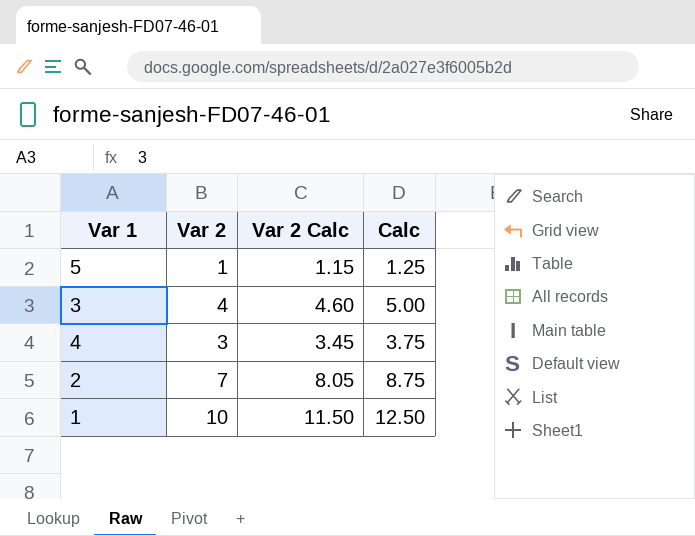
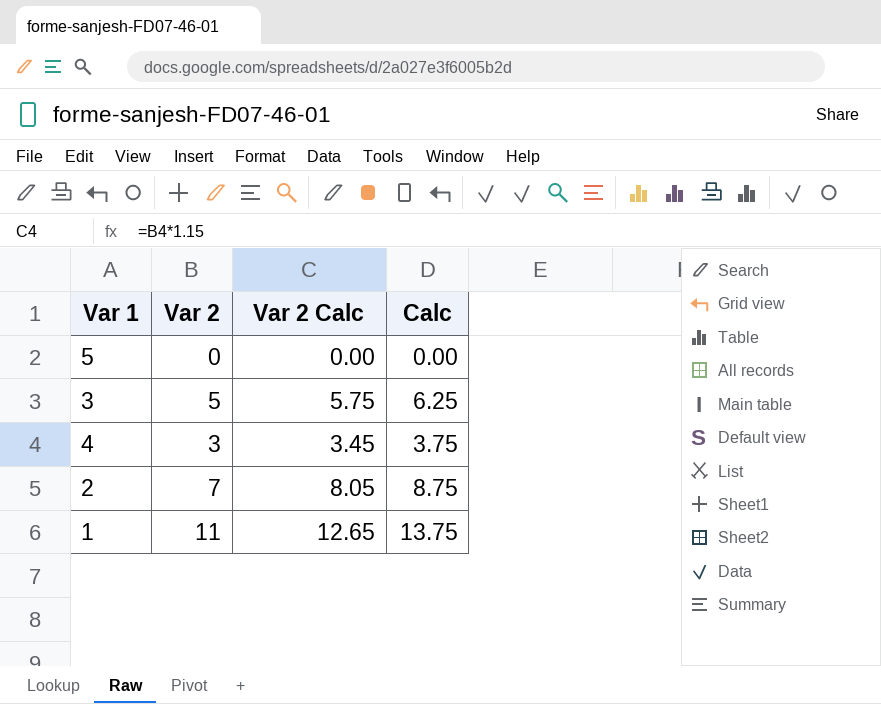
5 | Var 2: 1 -> 0
5 | Var 2 Calc: 1.15 -> 0.00
5 | Calc: 1.25 -> 0.00
3 | Var 2: 4 -> 5
3 | Var 2 Calc: 4.60 -> 5.75
3 | Calc: 5.00 -> 6.25
1 | Var 2: 10 -> 11
1 | Var 2 Calc: 11.50 -> 12.65
1 | Calc: 12.50 -> 13.75

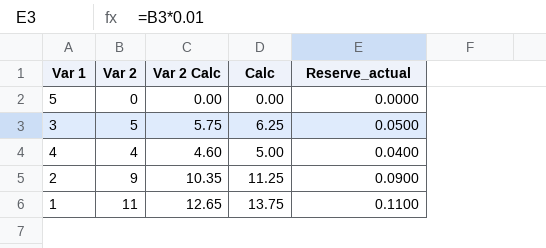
column Reserve_actual | formula: none -> [Var 2] * 0.01
4 | Var 2: 3 -> 4
4 | Var 2 Calc: 3.45 -> 4.60
4 | Calc: 3.75 -> 5.00
2 | Var 2: 7 -> 9
2 | Var 2 Calc: 8.05 -> 10.35
2 | Calc: 8.75 -> 11.25

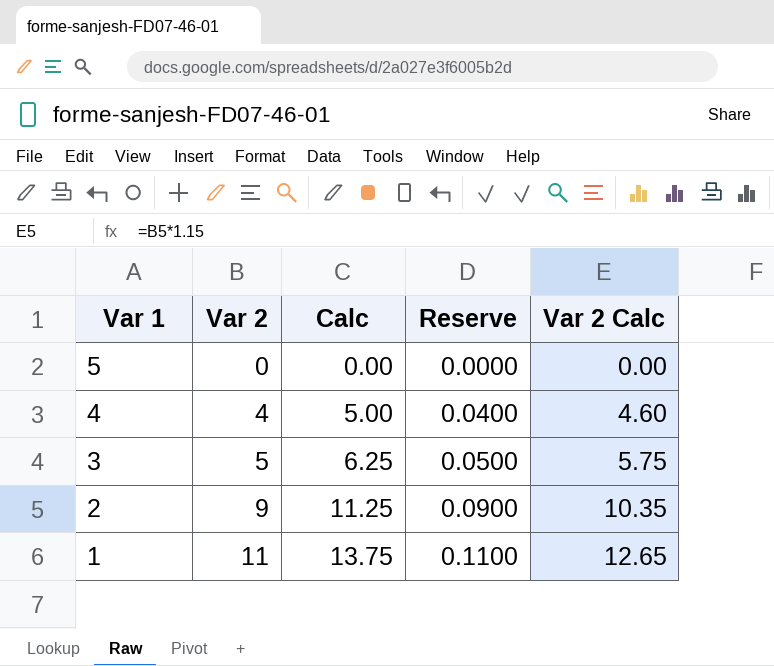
row order: none -> Var 1 descending
column name: Reserve_actual -> Reserve
column Var 2 Calc | position: 3 -> 5

